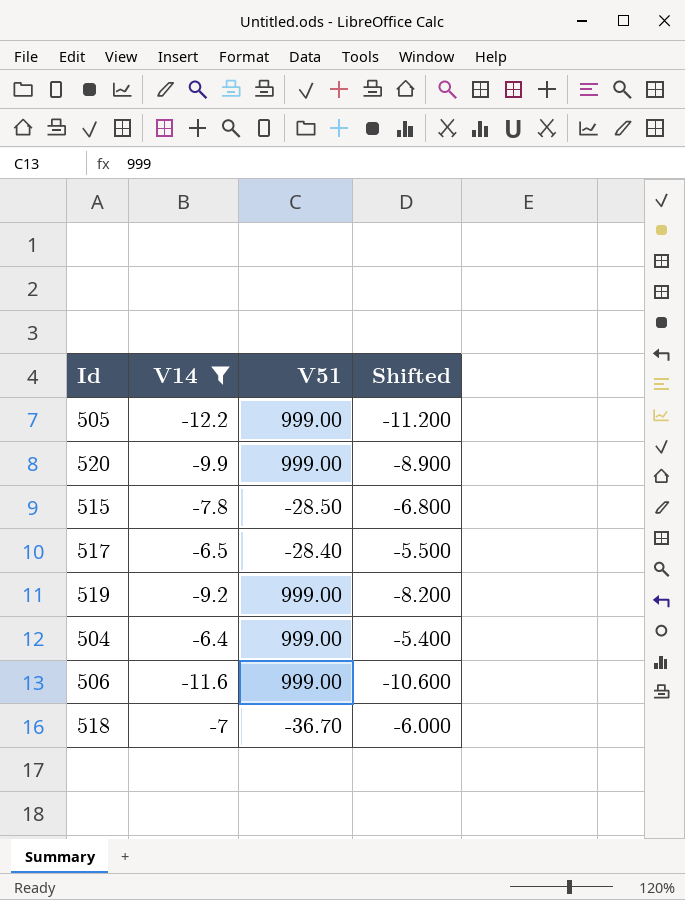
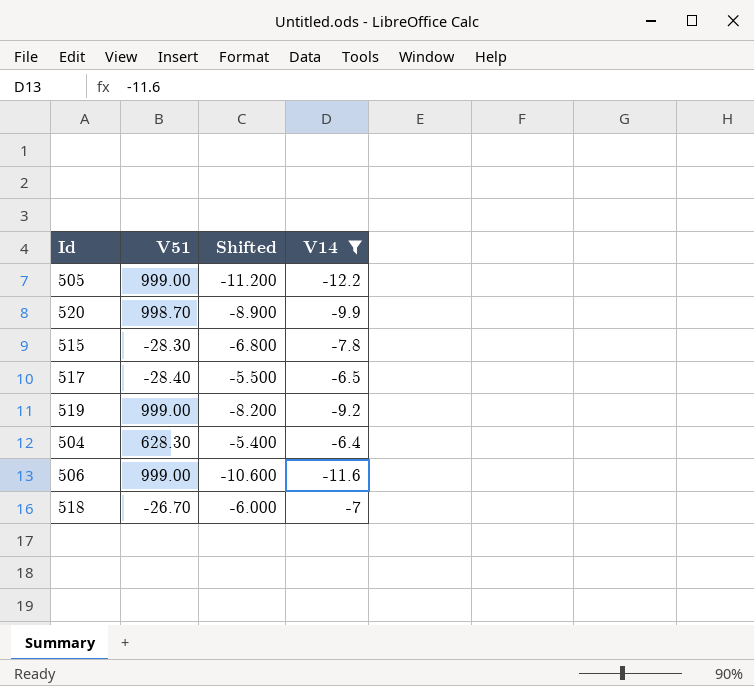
column V14 | position: 2 -> 4
520 | V51: 999.00 -> 998.70
515 | V51: -28.50 -> -28.30
504 | V51: 999.00 -> 628.30
518 | V51: -36.70 -> -26.70

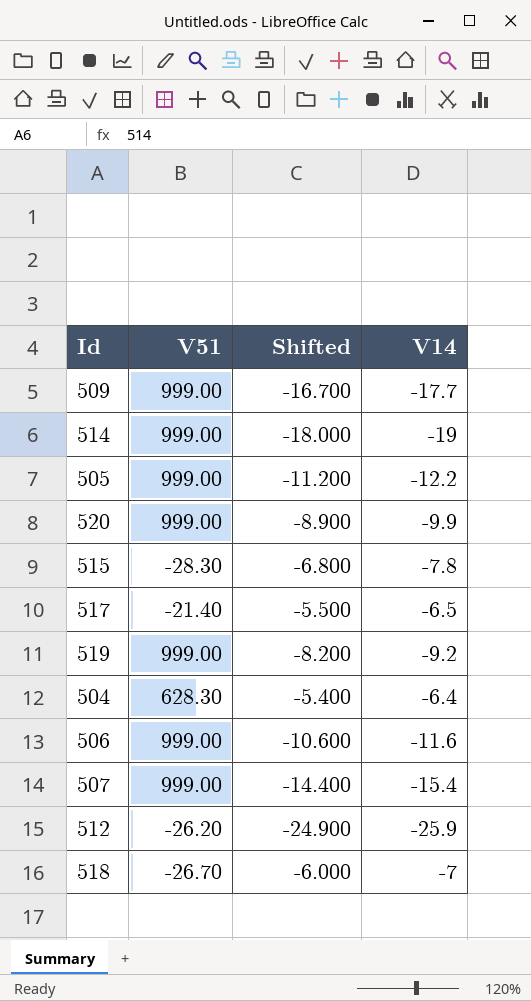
filter: V14 >= -12.2 -> none
520 | V51: 998.70 -> 999.00
517 | V51: -28.40 -> -21.40

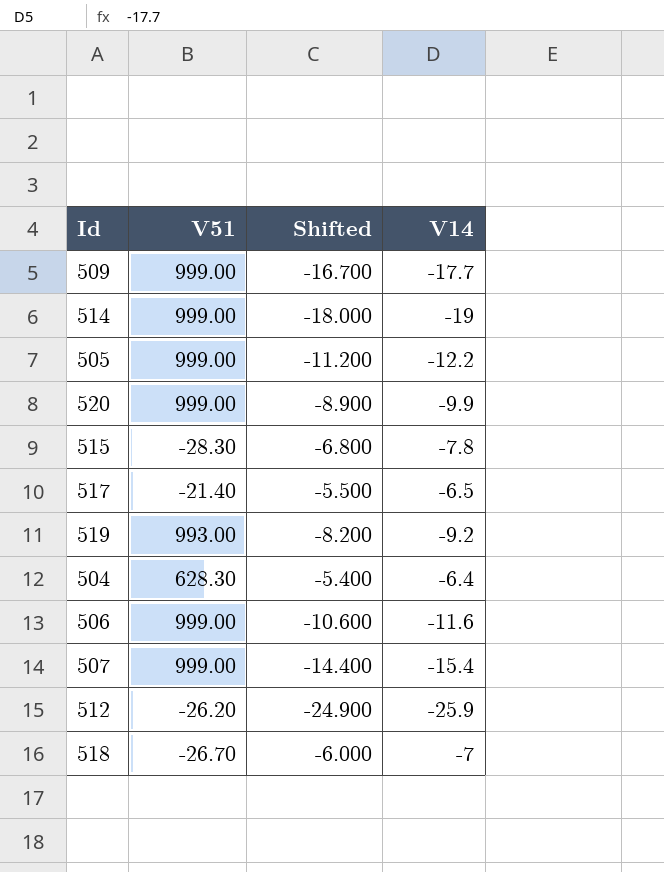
519 | V51: 999.00 -> 993.00

